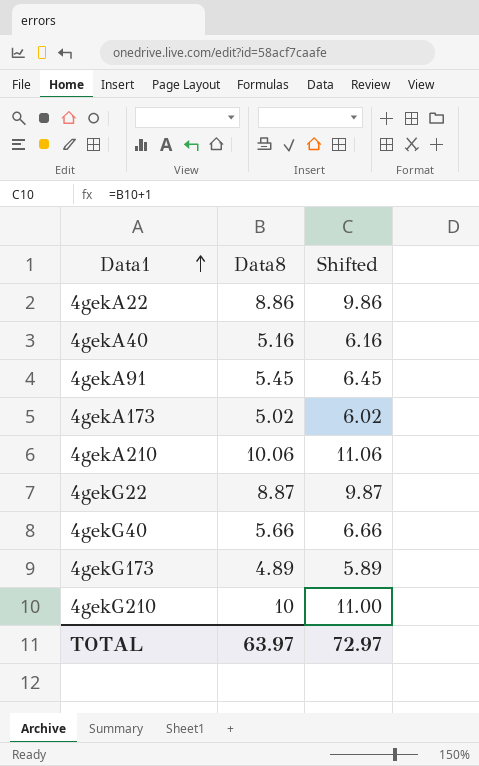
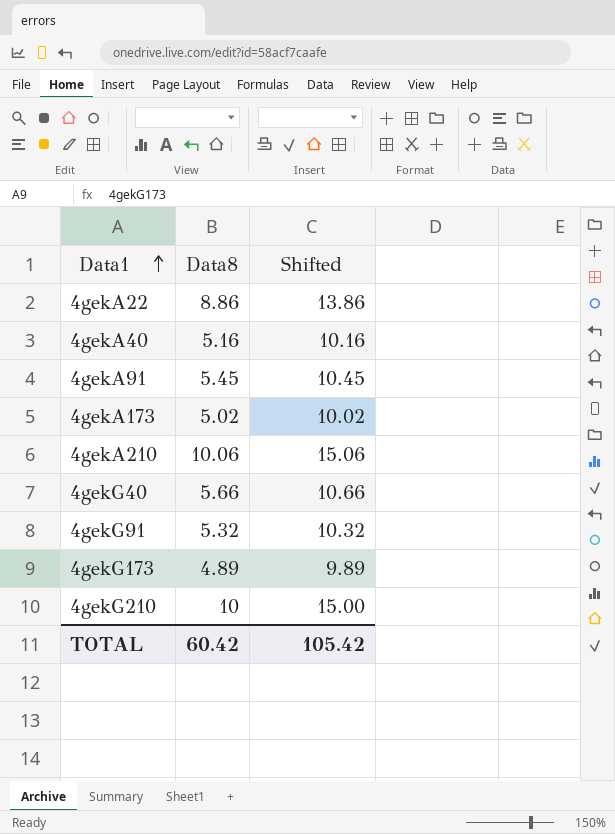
column Shifted | formula: [Data8] + 1 -> [Data8] + 5
row 4gekG22: 8.87 | 9.87 -> none
row 4gekG91: none -> 5.32 | 10.32
TOTAL | Data8: 63.97 -> 60.42
TOTAL | Shifted: 72.97 -> 105.42

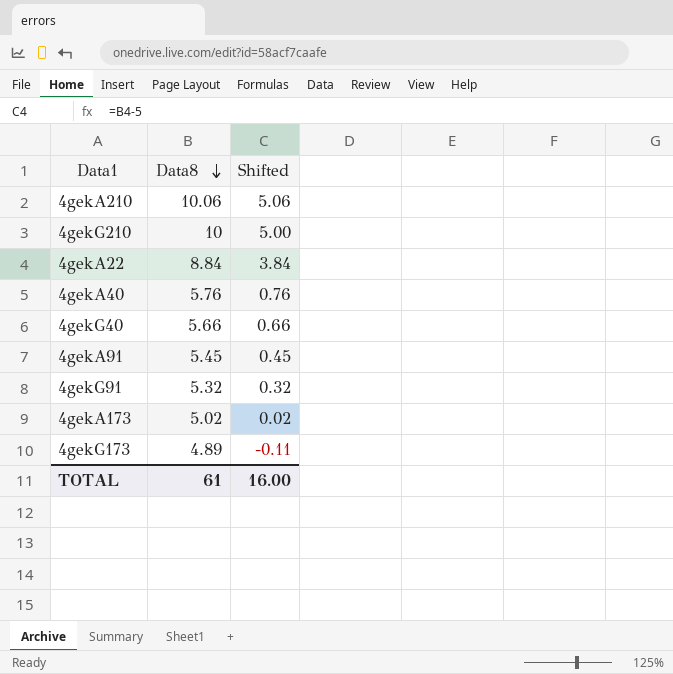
row order: Data1 ascending -> Data8 descending
column Shifted | formula: [Data8] + 5 -> [Data8] - 5
4gekA22 | Data8: 8.86 -> 8.84
4gekA40 | Data8: 5.16 -> 5.76
TOTAL | Data8: 60.42 -> 61
TOTAL | Shifted: 105.42 -> 16.00

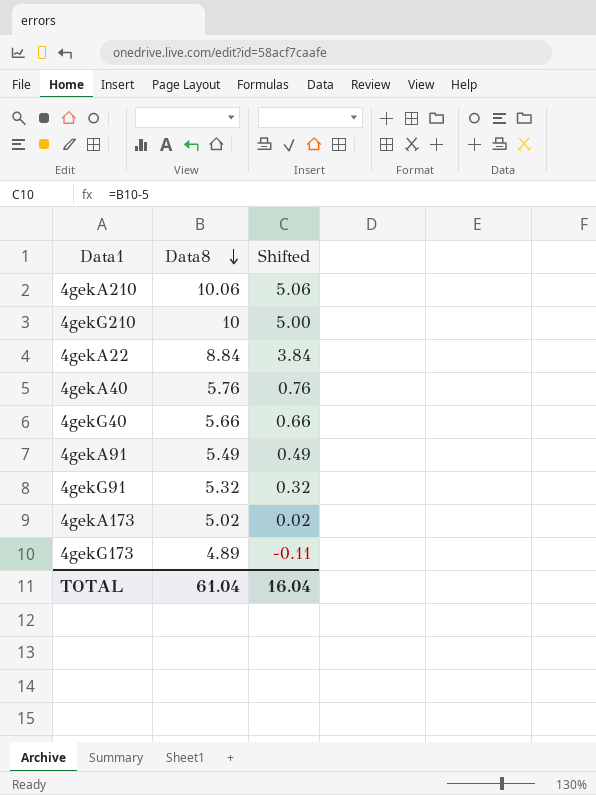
4gekA91 | Data8: 5.45 -> 5.49
4gekA91 | Shifted: 0.45 -> 0.49
TOTAL | Data8: 61 -> 61.04
TOTAL | Shifted: 16.00 -> 16.04

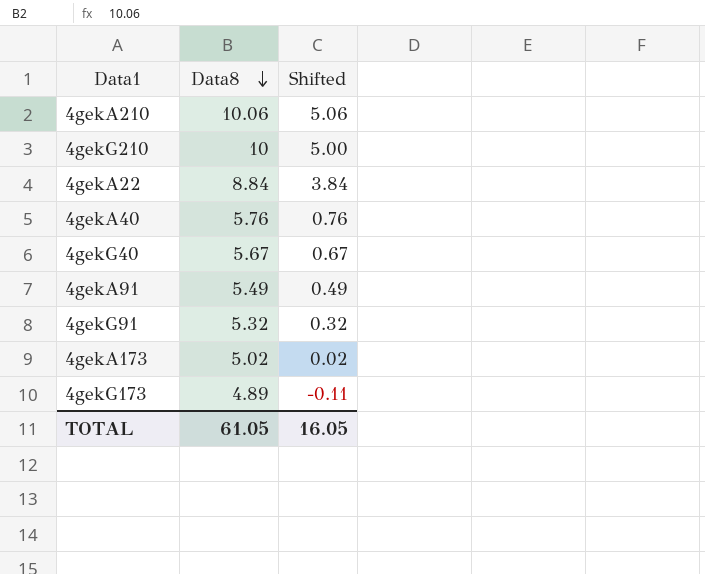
4gekG40 | Data8: 5.66 -> 5.67
4gekG40 | Shifted: 0.66 -> 0.67
TOTAL | Data8: 61.04 -> 61.05
TOTAL | Shifted: 16.04 -> 16.05

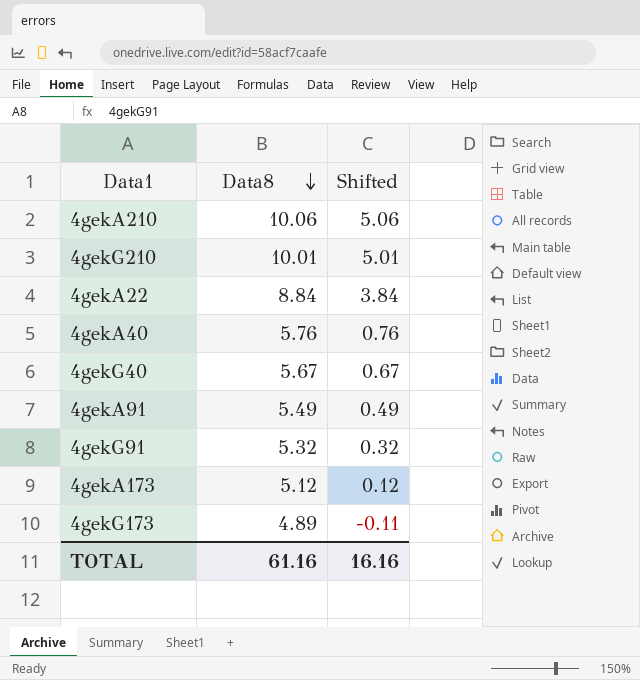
4gekG210 | Data8: 10 -> 10.01
4gekG210 | Shifted: 5.00 -> 5.01
4gekA173 | Data8: 5.02 -> 5.12
4gekA173 | Shifted: 0.02 -> 0.12
TOTAL | Data8: 61.05 -> 61.16
TOTAL | Shifted: 16.05 -> 16.16

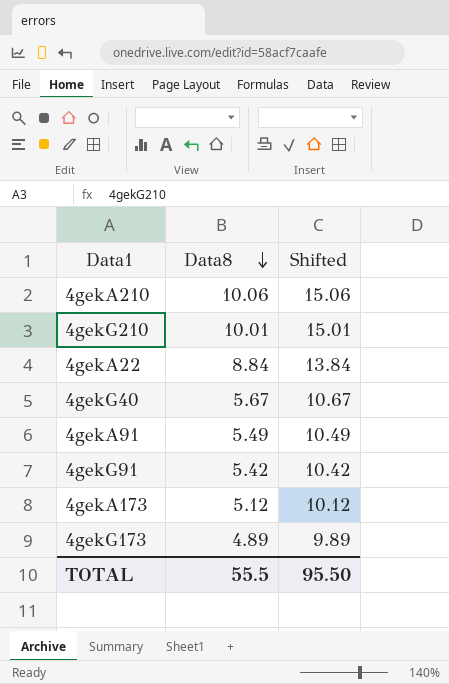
column Shifted | formula: [Data8] - 5 -> [Data8] + 5
row 4gekA40: 5.76 | 0.76 -> none
4gekG91 | Data8: 5.32 -> 5.42
TOTAL | Data8: 61.16 -> 55.5
TOTAL | Shifted: 16.16 -> 95.50

